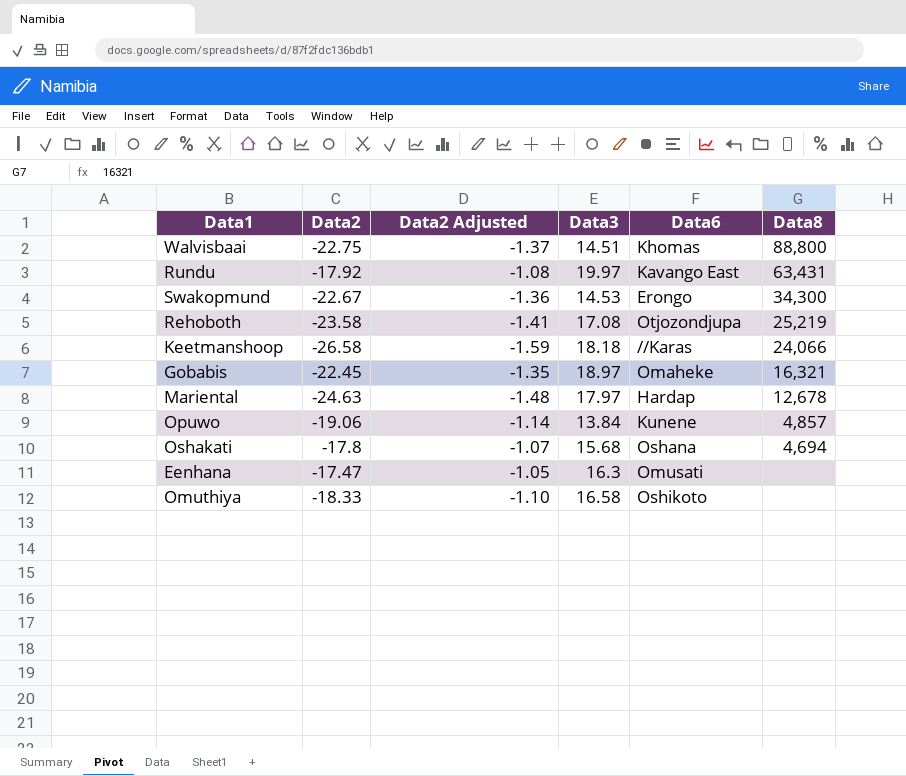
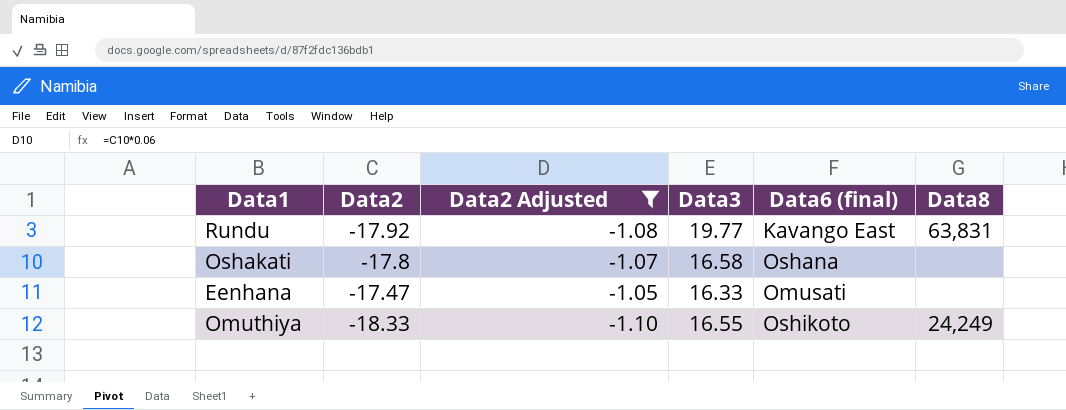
filter: none -> Data2 Adjusted >= -1.10
column name: Data6 -> Data6 (final)
Rundu | Data3: 19.97 -> 19.77
Rundu | Data8: 63,431 -> 63,831
Oshakati | Data3: 15.68 -> 16.58
Oshakati | Data8: 4,694 -> none
Eenhana | Data3: 16.3 -> 16.33
Omuthiya | Data3: 16.58 -> 16.55
Omuthiya | Data8: none -> 24,249

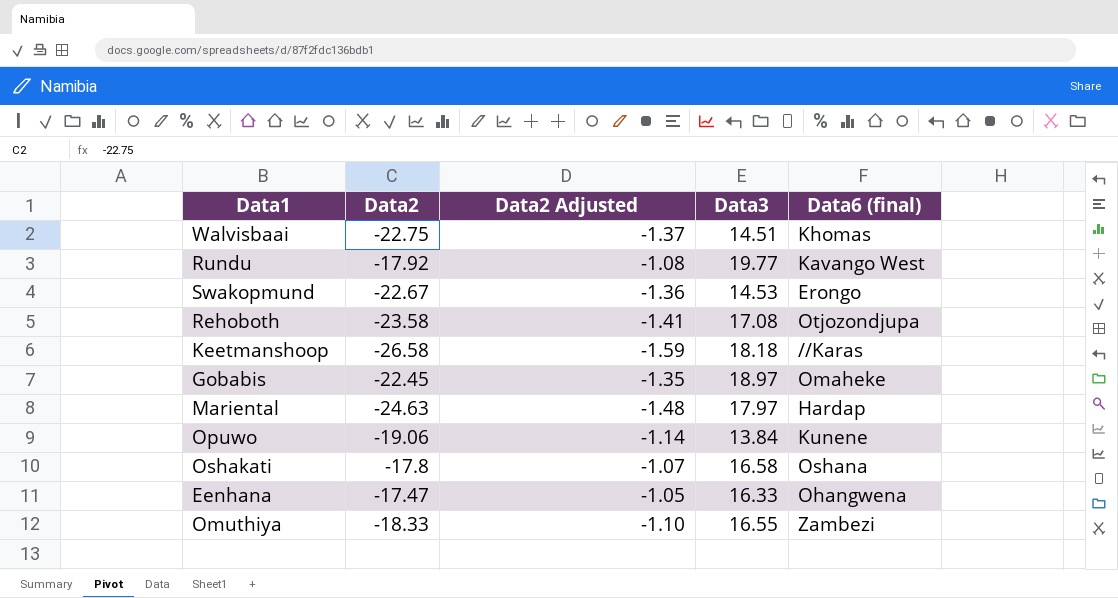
filter: Data2 Adjusted >= -1.10 -> none
column Data8 | position: 6 -> none
Rundu | Data6 (final): Kavango East -> Kavango West
Eenhana | Data6 (final): Omusati -> Ohangwena
Omuthiya | Data6 (final): Oshikoto -> Zambezi

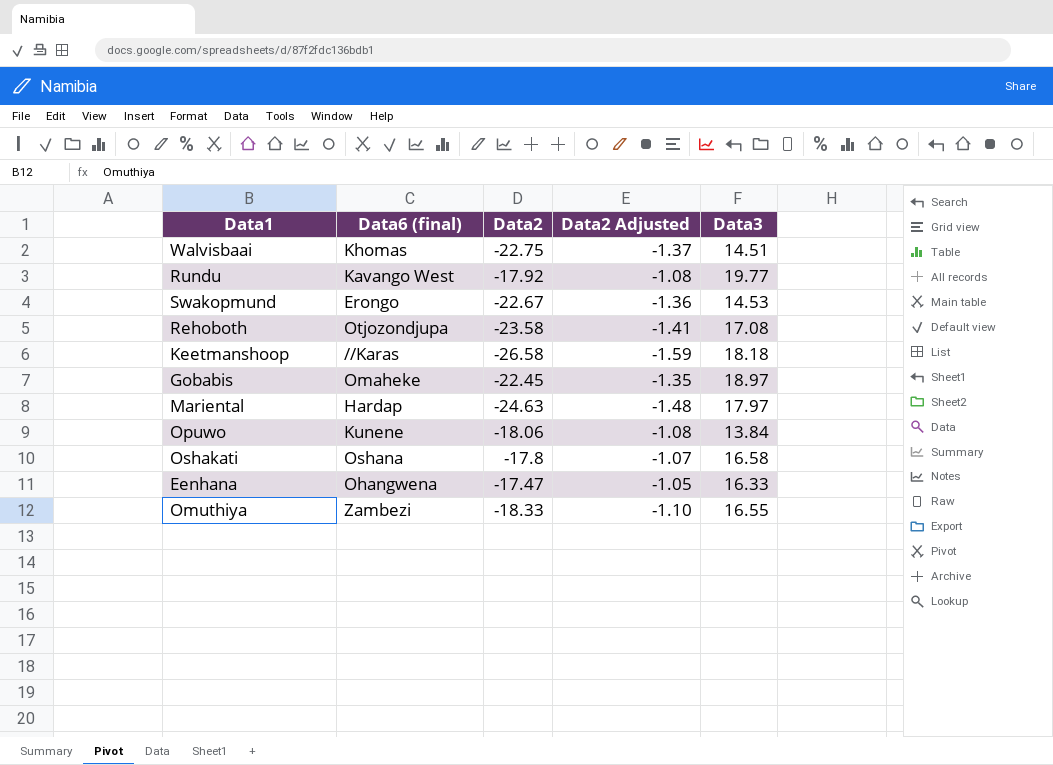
column Data6 (final) | position: 5 -> 2
Opuwo | Data2: -19.06 -> -18.06
Opuwo | Data2 Adjusted: -1.14 -> -1.08

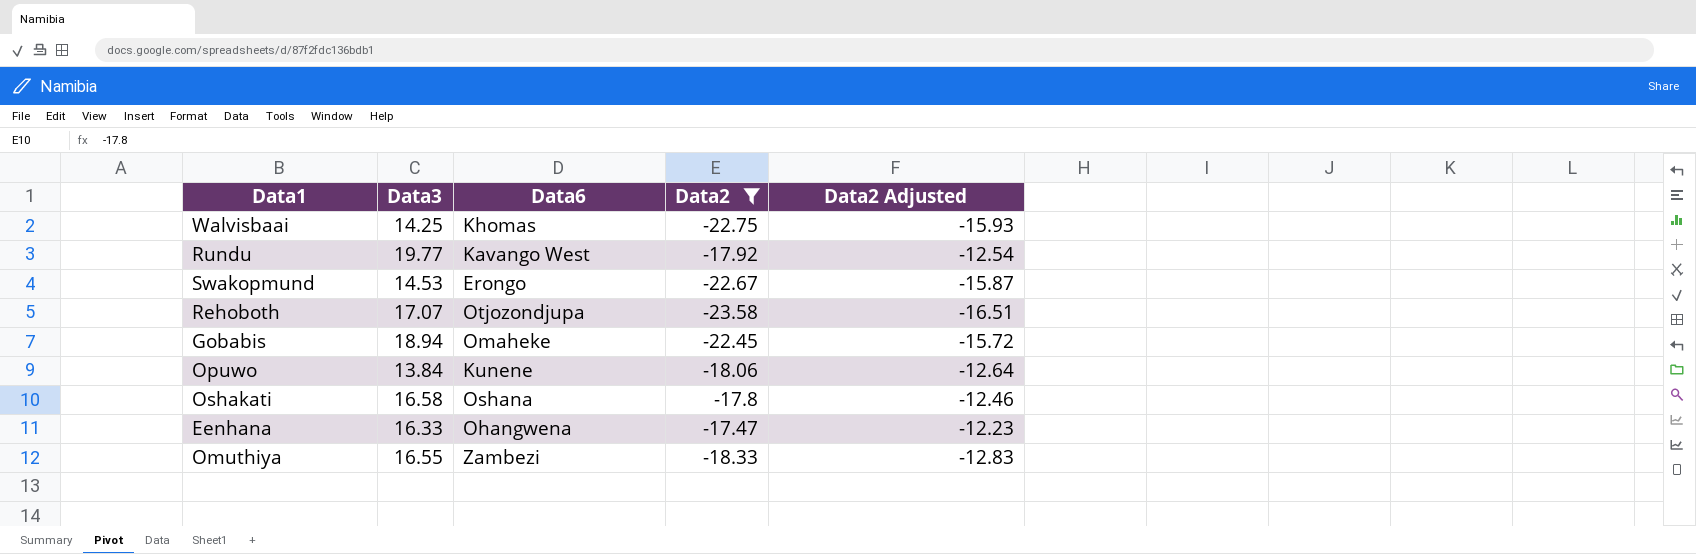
filter: none -> Data2 >= -23.58
column Data3 | position: 5 -> 2
column name: Data6 (final) -> Data6
column Data2 Adjusted | formula: [Data2] * 0.06 -> [Data2] * 0.7
Walvisbaai | Data3: 14.51 -> 14.25
Rehoboth | Data3: 17.08 -> 17.07
Gobabis | Data3: 18.97 -> 18.94

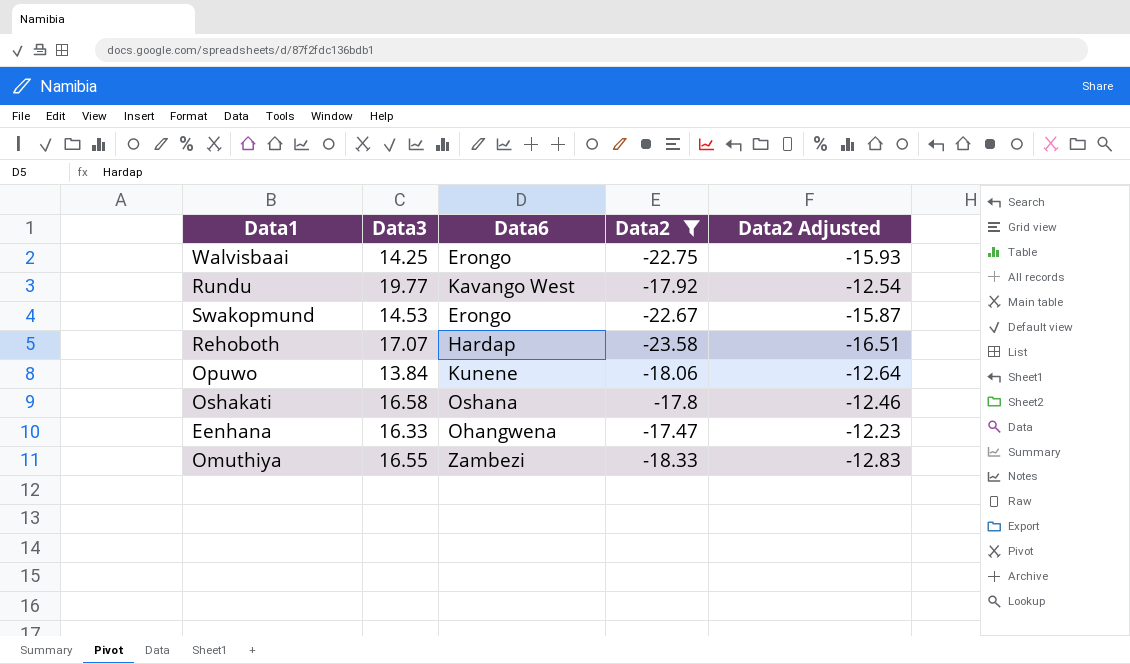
row Gobabis: 18.94 | Omaheke | -22.45 | -15.72 -> none
Walvisbaai | Data6: Khomas -> Erongo
Rehoboth | Data6: Otjozondjupa -> Hardap

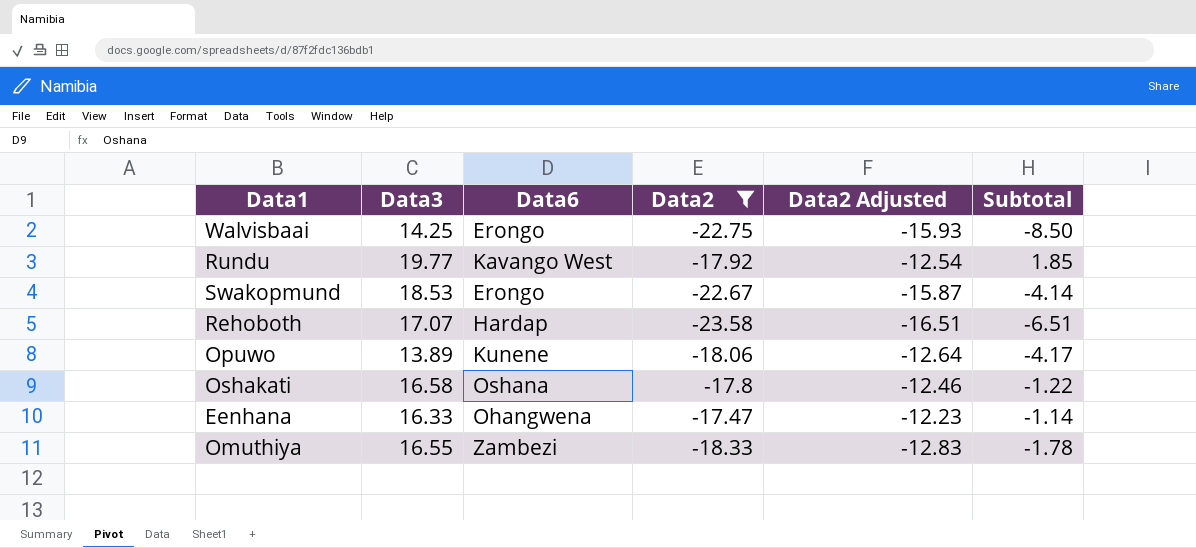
column Subtotal | formula: none -> [Data3] + [Data2]
Swakopmund | Data3: 14.53 -> 18.53
Opuwo | Data3: 13.84 -> 13.89

